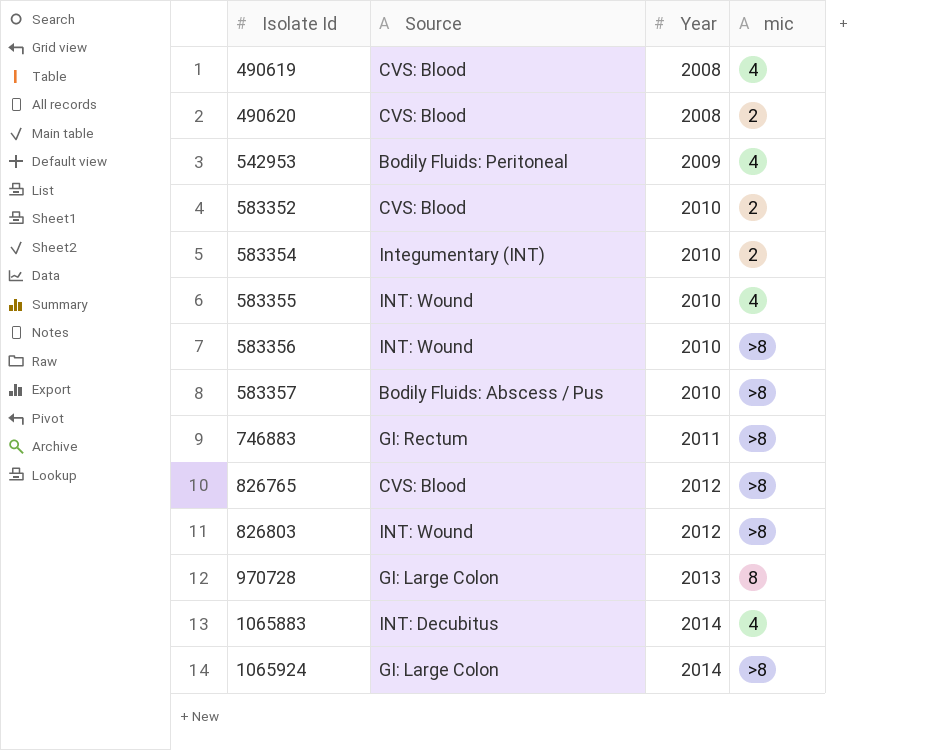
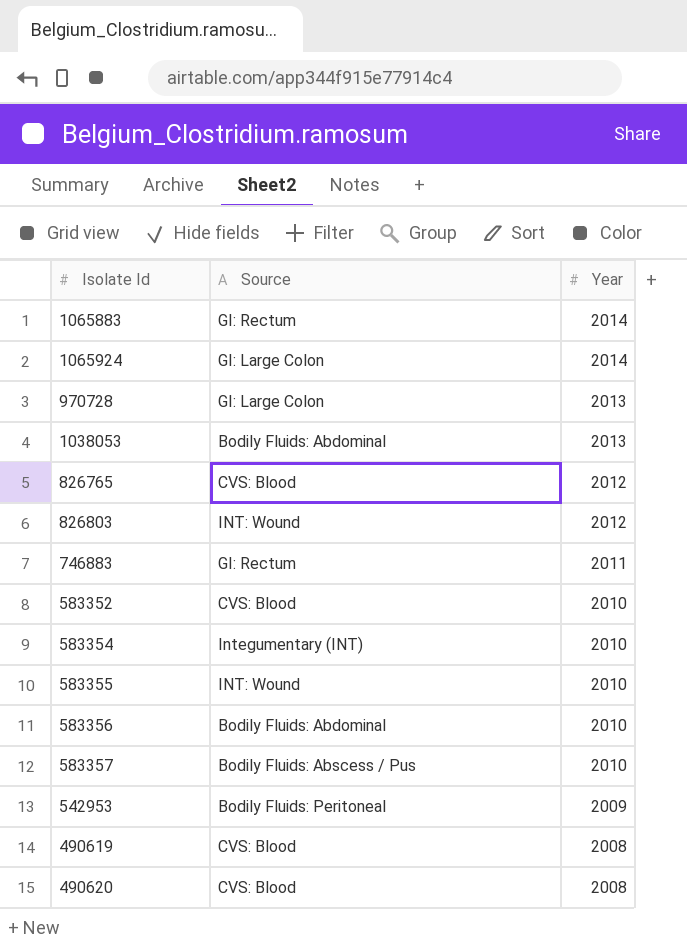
row order: Isolate Id ascending -> Year descending
column mic | position: 4 -> none
1065883 | Source: INT: Decubitus -> GI: Rectum
row 1038053: none -> Bodily Fluids: Abdominal | 2013
583356 | Source: INT: Wound -> Bodily Fluids: Abdominal

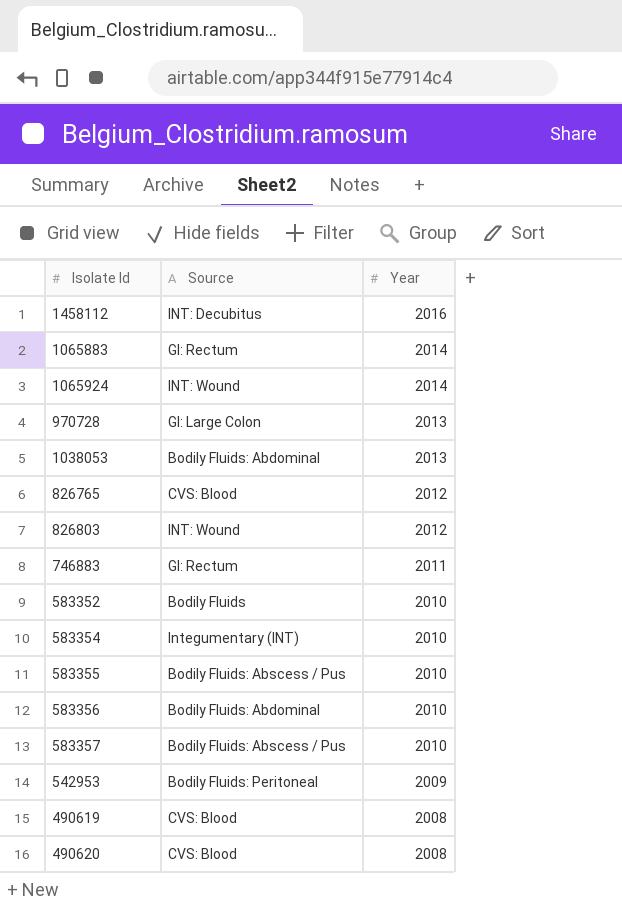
row 1458112: none -> INT: Decubitus | 2016
1065924 | Source: GI: Large Colon -> INT: Wound
583352 | Source: CVS: Blood -> Bodily Fluids
583355 | Source: INT: Wound -> Bodily Fluids: Abscess / Pus

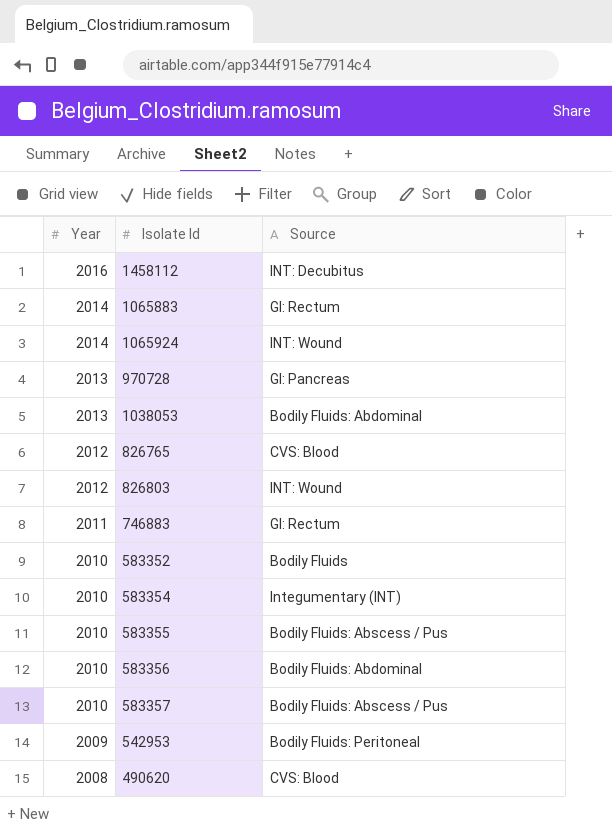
column Year | position: 3 -> 1
row 490619: CVS: Blood | 2008 -> none
970728 | Source: GI: Large Colon -> GI: Pancreas

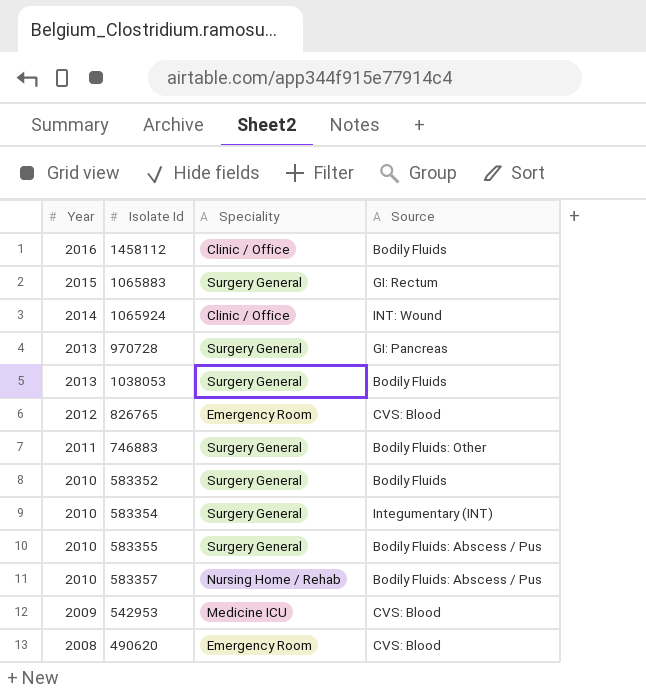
column Speciality | position: none -> 3
row 826803: 2012 | INT: Wound -> none
row 583356: 2010 | Bodily Fluids: Abdominal -> none
1458112 | Source: INT: Decubitus -> Bodily Fluids
1065883 | Year: 2014 -> 2015
1038053 | Source: Bodily Fluids: Abdominal -> Bodily Fluids
746883 | Source: GI: Rectum -> Bodily Fluids: Other
542953 | Source: Bodily Fluids: Peritoneal -> CVS: Blood

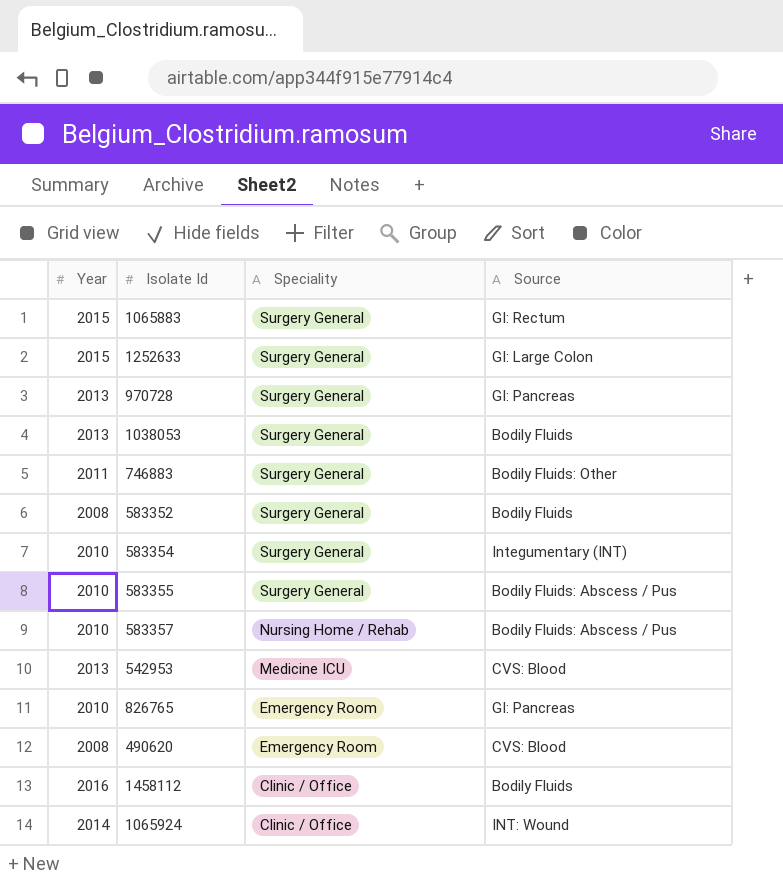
row order: Year descending -> Speciality descending
row 1252633: none -> 2015 | Surgery General | GI: Large Colon
583352 | Year: 2010 -> 2008
542953 | Year: 2009 -> 2013
826765 | Year: 2012 -> 2010
826765 | Source: CVS: Blood -> GI: Pancreas

